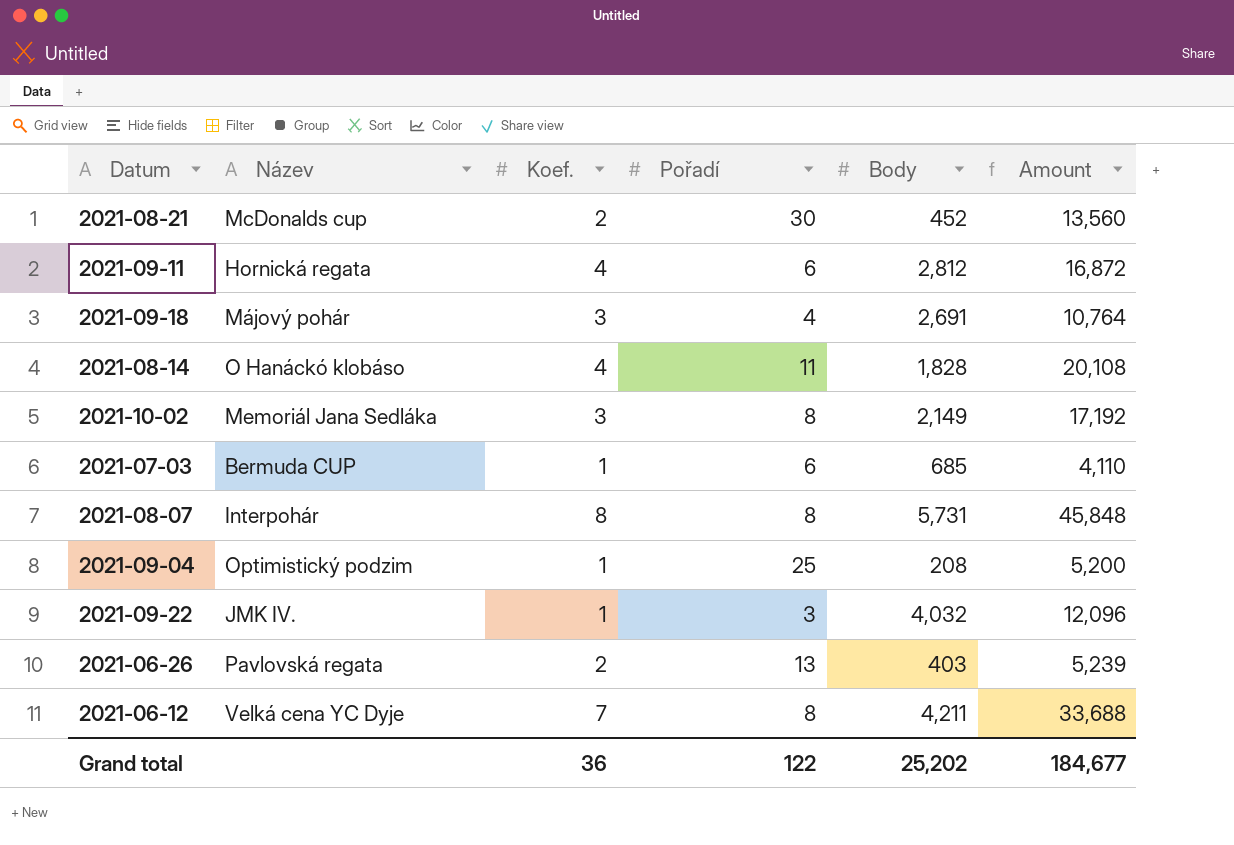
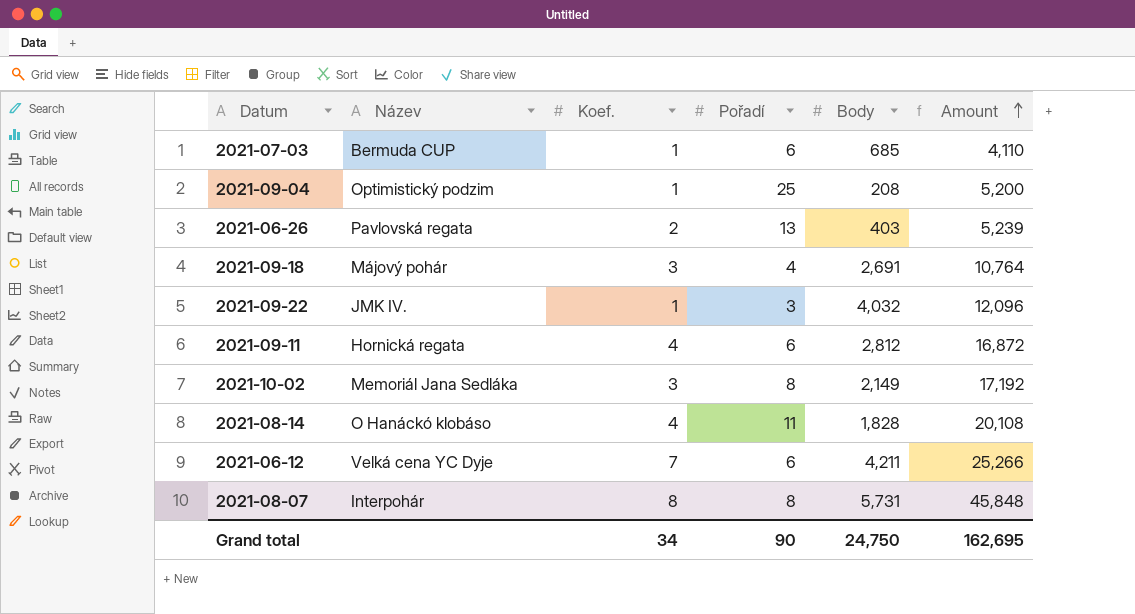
row order: none -> Amount ascending
row 2021-08-21: McDonalds cup | 2 | 30 | 452 | 13,560 -> none
2021-06-12 | Pořadí: 8 -> 6
2021-06-12 | Amount: 33,688 -> 25,266
Grand total | Koef.: 36 -> 34
Grand total | Pořadí: 122 -> 90
Grand total | Body: 25,202 -> 24,750
Grand total | Amount: 184,677 -> 162,695

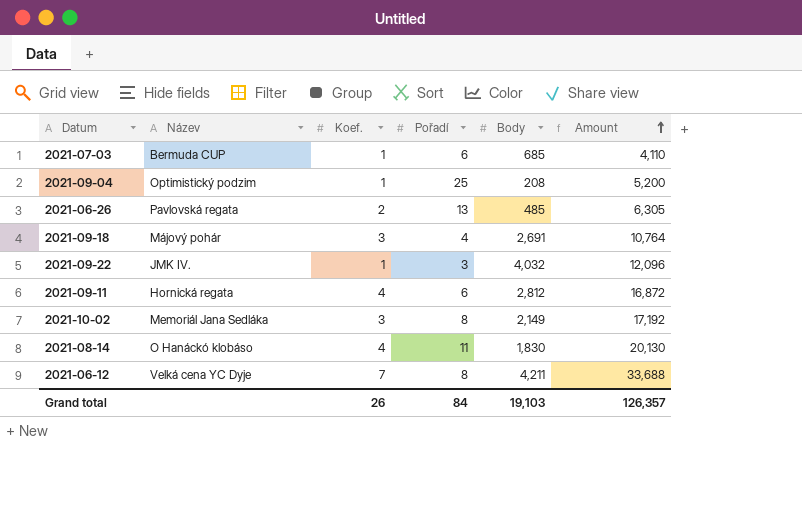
row 2021-08-07: Interpohár | 8 | 8 | 5,731 | 45,848 -> none
2021-06-26 | Body: 403 -> 485
2021-06-26 | Amount: 5,239 -> 6,305
2021-08-14 | Body: 1,828 -> 1,830
2021-08-14 | Amount: 20,108 -> 20,130
2021-06-12 | Pořadí: 6 -> 8
2021-06-12 | Amount: 25,266 -> 33,688
Grand total | Koef.: 34 -> 26
Grand total | Pořadí: 90 -> 84
Grand total | Body: 24,750 -> 19,103
Grand total | Amount: 162,695 -> 126,357

